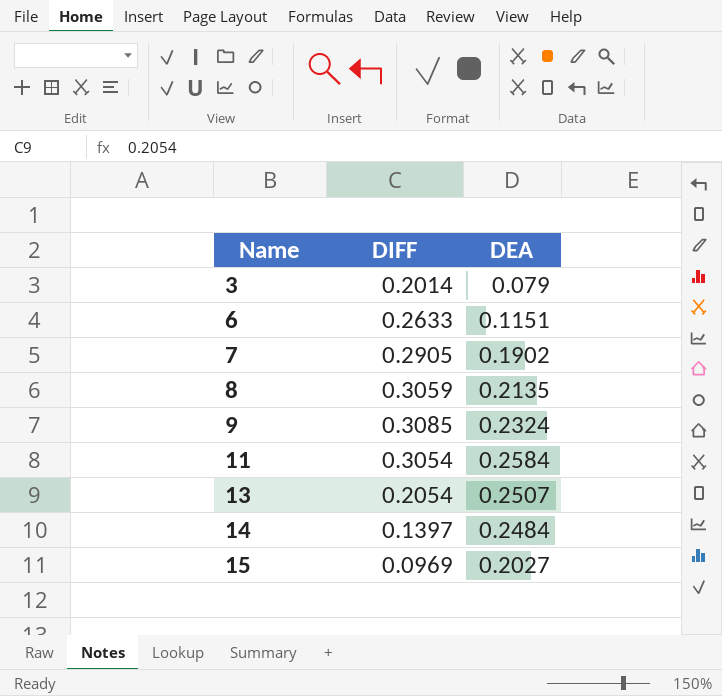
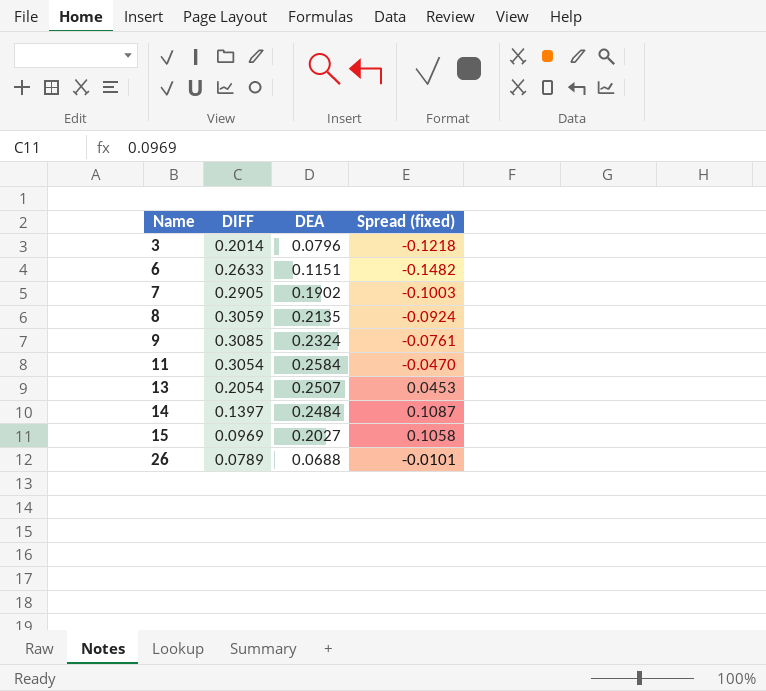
column Spread (fixed) | formula: none -> [DEA] - [DIFF]
3 | DEA: 0.079 -> 0.0796
row 26: none -> 0.0789 | 0.0688 | -0.0101

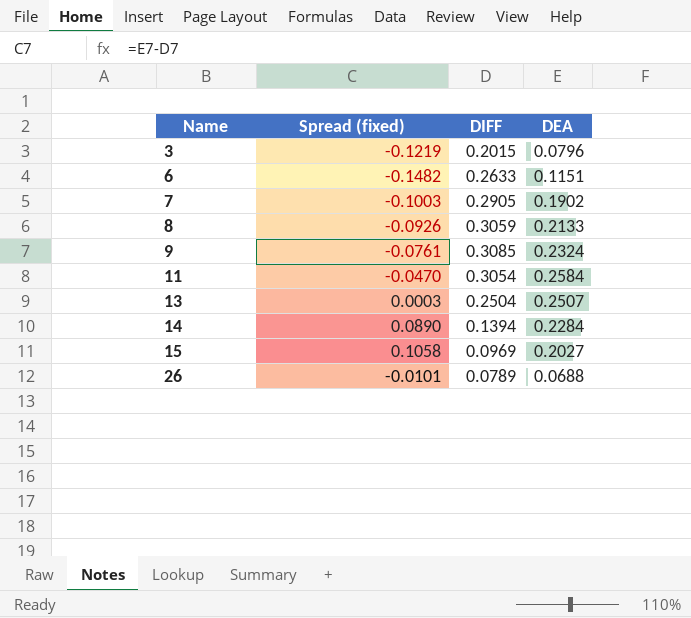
column Spread (fixed) | position: 4 -> 2
3 | Spread (fixed): -0.1218 -> -0.1219
3 | DIFF: 0.2014 -> 0.2015
8 | Spread (fixed): -0.0924 -> -0.0926
8 | DEA: 0.2135 -> 0.2133
13 | Spread (fixed): 0.0453 -> 0.0003
13 | DIFF: 0.2054 -> 0.2504
14 | Spread (fixed): 0.1087 -> 0.0890
14 | DIFF: 0.1397 -> 0.1394
14 | DEA: 0.2484 -> 0.2284

